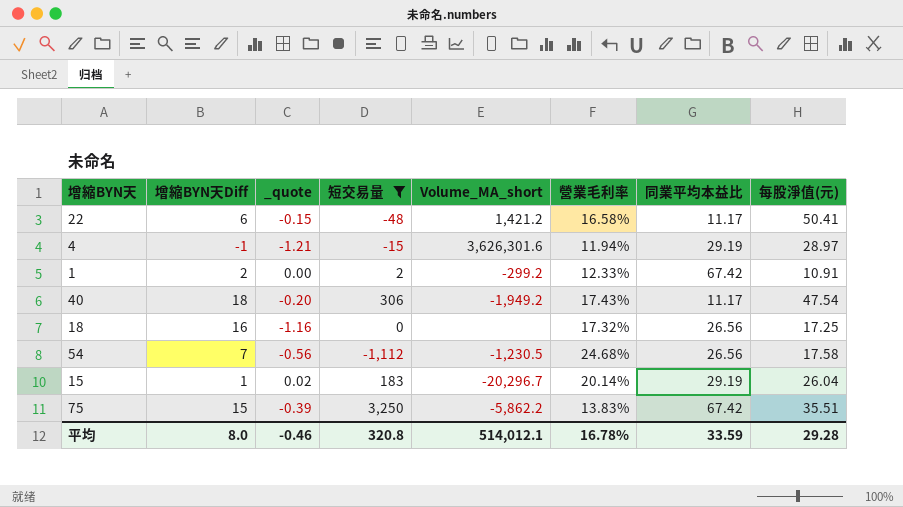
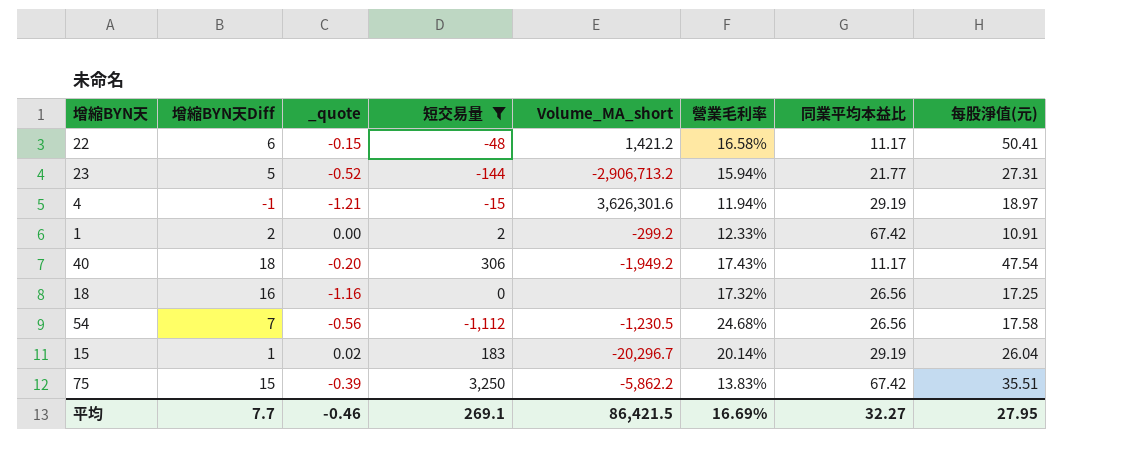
row 23: none -> 5 | -0.52 | -144 | -2,906,713.2 | 15.94% | 21.77 | 27.31
4 | 每股淨值(元): 28.97 -> 18.97
平均 | 增縮BYN天Diff: 8.0 -> 7.7
平均 | 短交易量: 320.8 -> 269.1
平均 | Volume_MA_short: 514,012.1 -> 86,421.5
平均 | 營業毛利率: 16.78% -> 16.69%
平均 | 同業平均本益比: 33.59 -> 32.27
平均 | 每股淨值(元): 29.28 -> 27.95

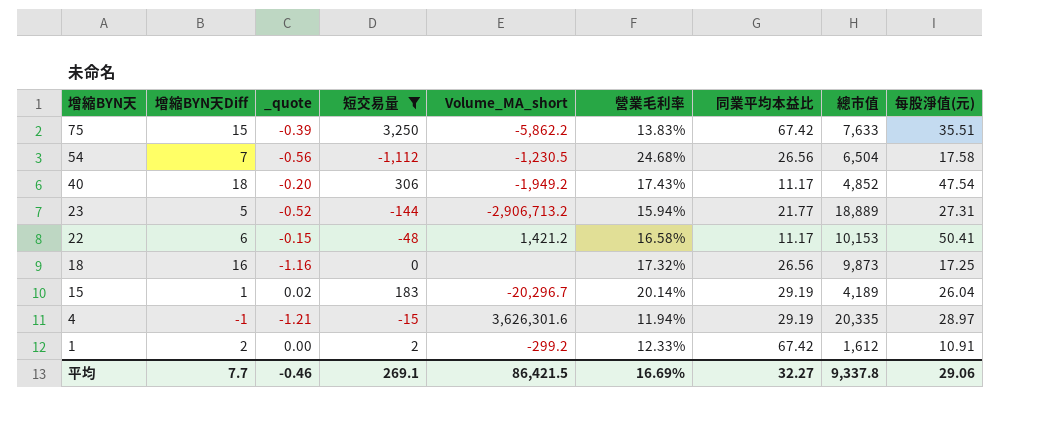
row order: none -> 增縮BYN天 descending
column 總市值 | position: none -> 8
4 | 每股淨值(元): 18.97 -> 28.97
平均 | 每股淨值(元): 27.95 -> 29.06

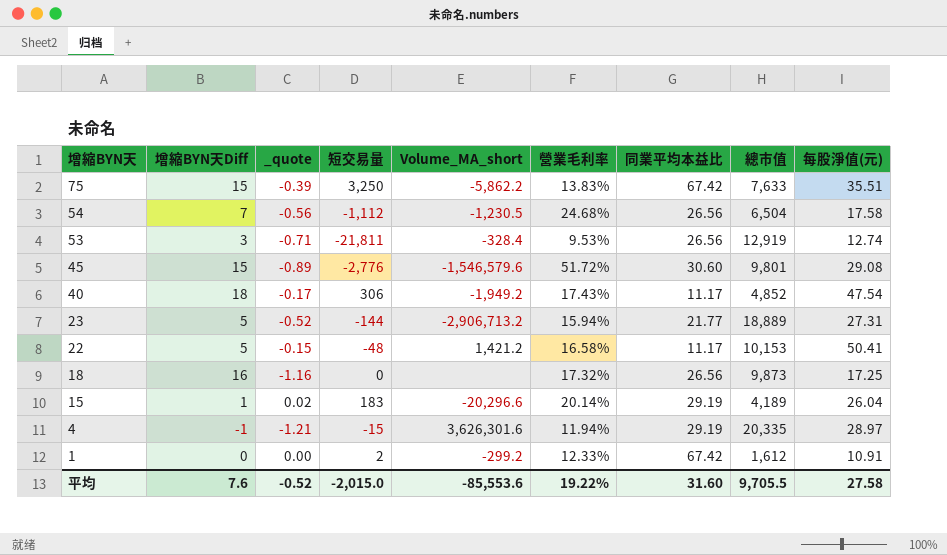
filter: 短交易量 >= -1,112 -> none
40 | _quote: -0.20 -> -0.17
22 | 增縮BYN天Diff: 6 -> 5
15 | Volume_MA_short: -20,296.7 -> -20,296.6
1 | 增縮BYN天Diff: 2 -> 0
平均 | 增縮BYN天Diff: 7.7 -> 7.6
平均 | _quote: -0.46 -> -0.52
平均 | 短交易量: 269.1 -> -2,015.0
平均 | Volume_MA_short: 86,421.5 -> -85,553.6
平均 | 營業毛利率: 16.69% -> 19.22%
平均 | 同業平均本益比: 32.27 -> 31.60
平均 | 總市值: 9,337.8 -> 9,705.5
平均 | 每股淨值(元): 29.06 -> 27.58

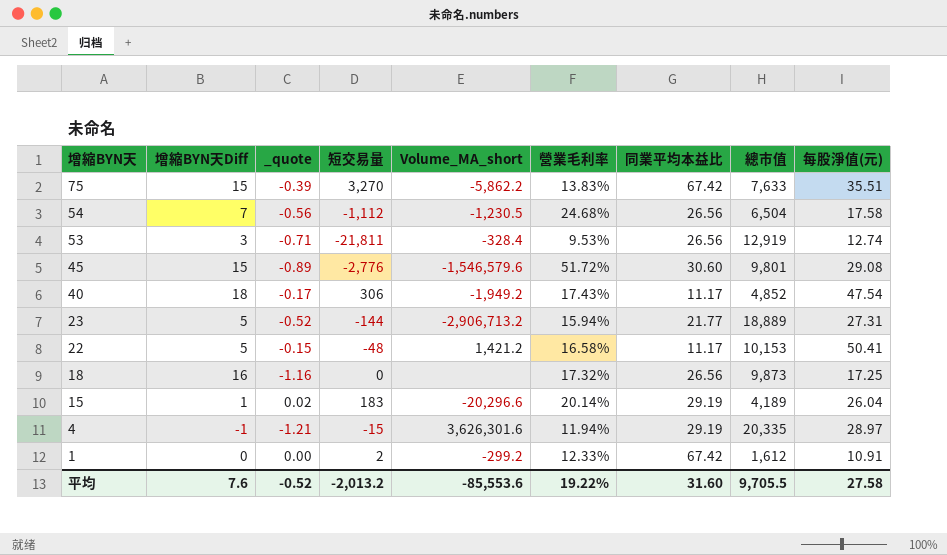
75 | 短交易量: 3,250 -> 3,270
平均 | 短交易量: -2,015.0 -> -2,013.2

